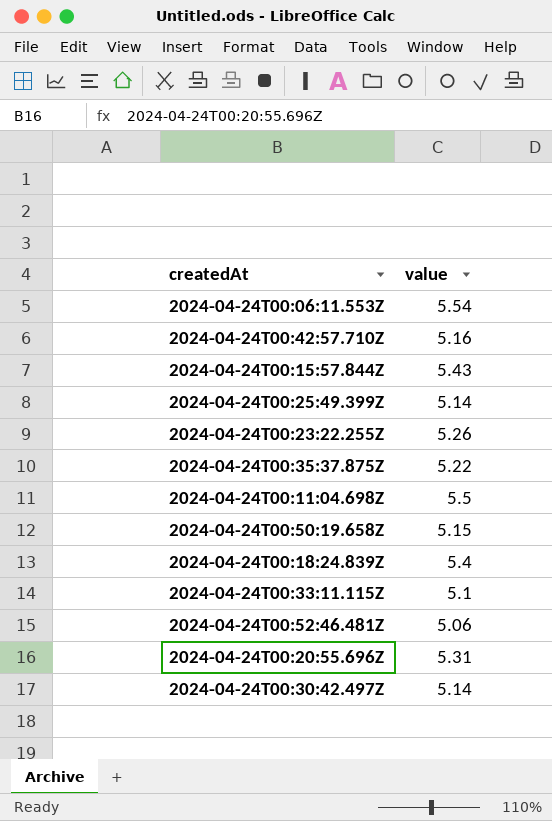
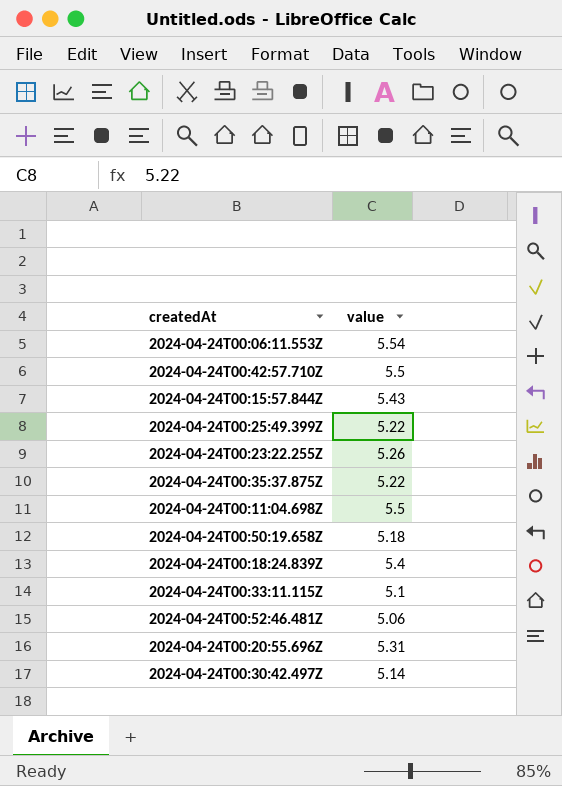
2024-04-24T00:42:57.710Z | value: 5.16 -> 5.5
2024-04-24T00:25:49.399Z | value: 5.14 -> 5.22
2024-04-24T00:50:19.658Z | value: 5.15 -> 5.18

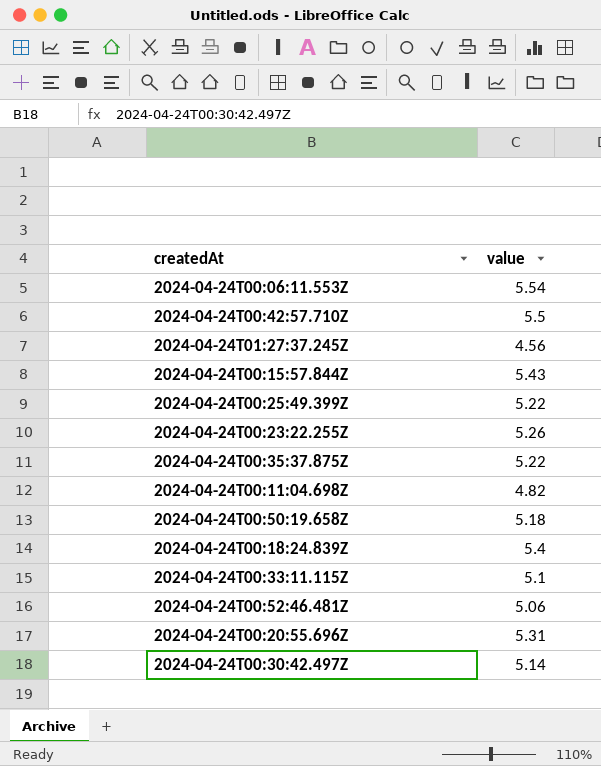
row 2024-04-24T01:27:37.245Z: none -> 4.56
2024-04-24T00:11:04.698Z | value: 5.5 -> 4.82

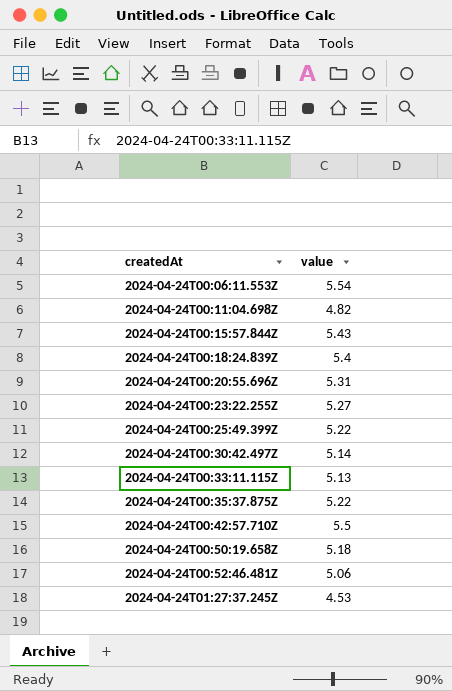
row order: none -> createdAt ascending
2024-04-24T00:23:22.255Z | value: 5.26 -> 5.27
2024-04-24T00:33:11.115Z | value: 5.1 -> 5.13
2024-04-24T01:27:37.245Z | value: 4.56 -> 4.53

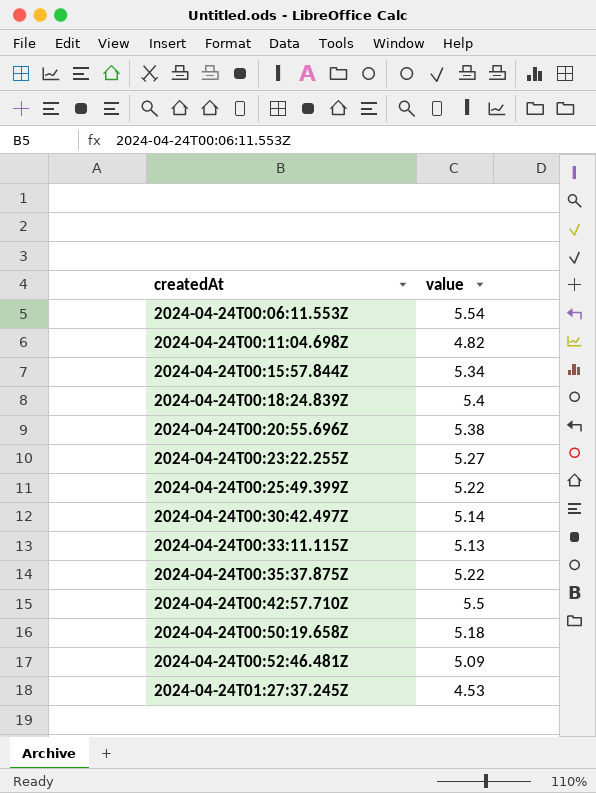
2024-04-24T00:15:57.844Z | value: 5.43 -> 5.34
2024-04-24T00:20:55.696Z | value: 5.31 -> 5.38
2024-04-24T00:52:46.481Z | value: 5.06 -> 5.09

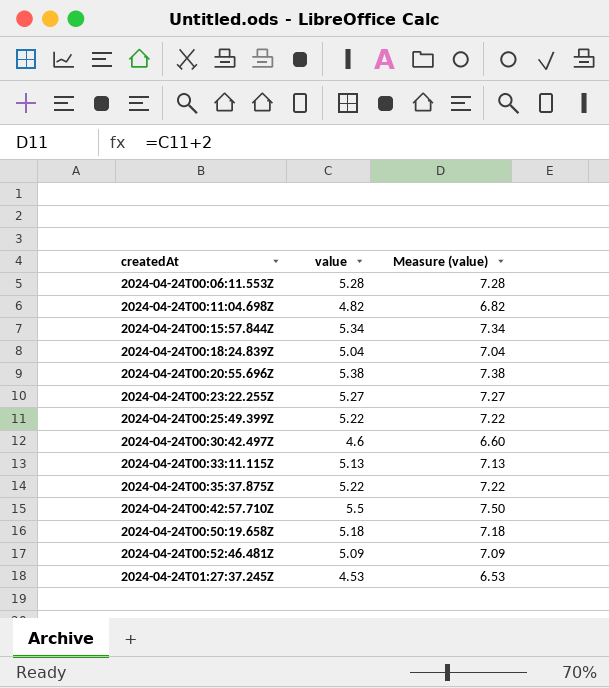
column Measure (value) | formula: none -> [value] + 2
2024-04-24T00:06:11.553Z | value: 5.54 -> 5.28
2024-04-24T00:18:24.839Z | value: 5.4 -> 5.04
2024-04-24T00:30:42.497Z | value: 5.14 -> 4.6

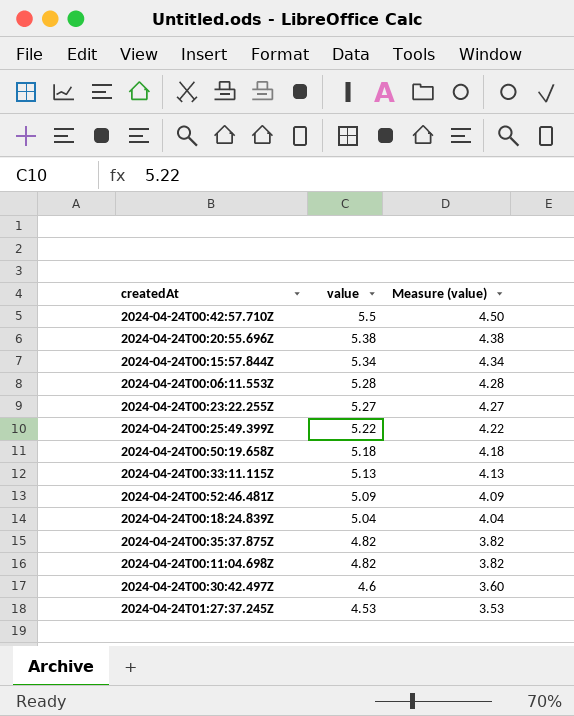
row order: createdAt ascending -> value descending
column Measure (value) | formula: [value] + 2 -> [value] - 1
2024-04-24T00:35:37.875Z | value: 5.22 -> 4.82

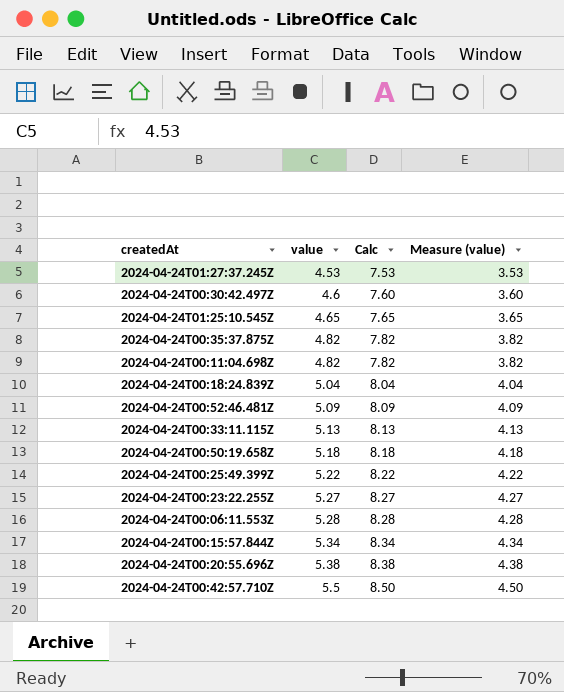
row order: value descending -> value ascending
column Calc | formula: none -> [value] + 3
row 2024-04-24T01:25:10.545Z: none -> 4.65 | 7.65 | 3.65

